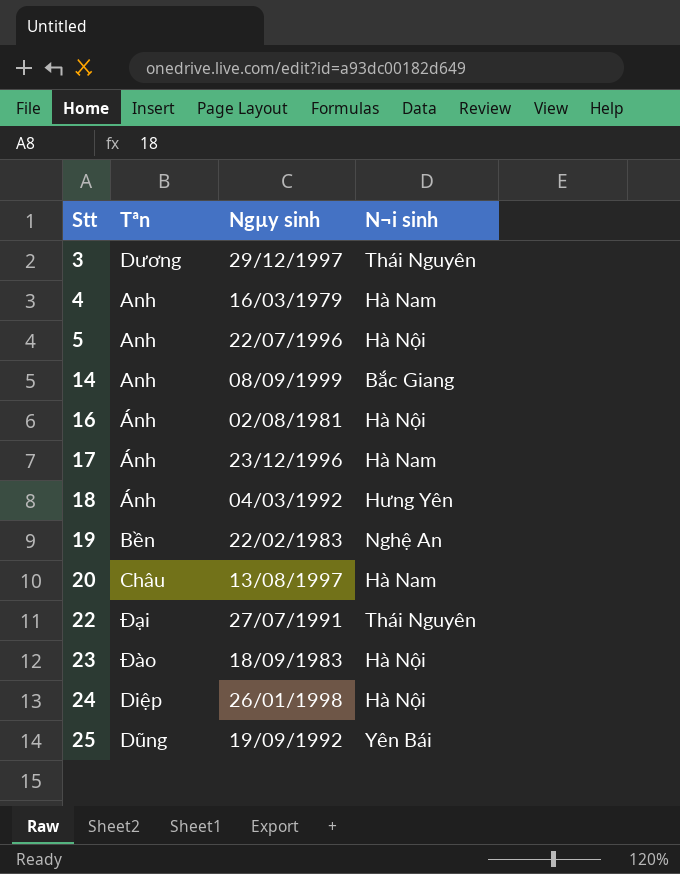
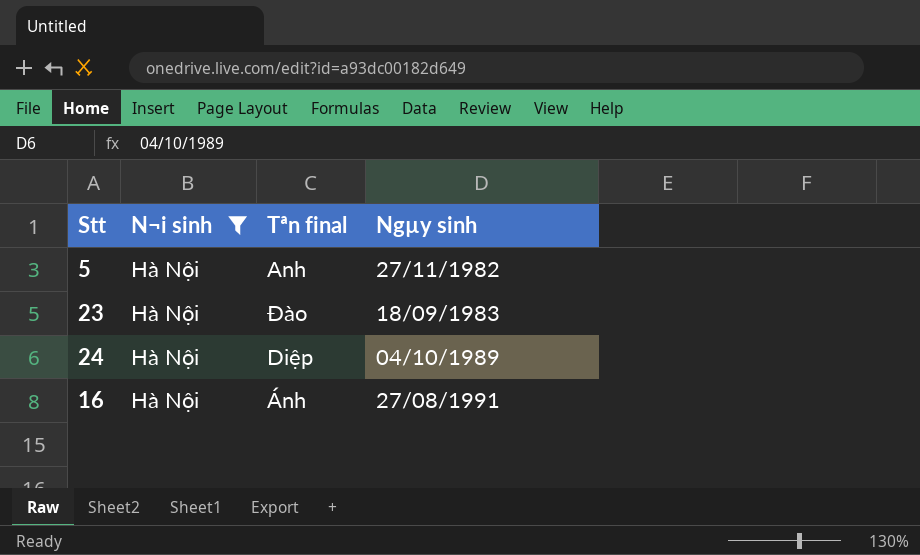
filter: none -> N¬i sinh = Hà Nội
row order: Stt ascending -> Ngµy sinh ascending
column N¬i sinh | position: 4 -> 2
column name: Tªn -> Tªn final
5 | Ngµy sinh: 22/07/1996 -> 27/11/1982
24 | Ngµy sinh: 26/01/1998 -> 04/10/1989
16 | Ngµy sinh: 02/08/1981 -> 27/08/1991

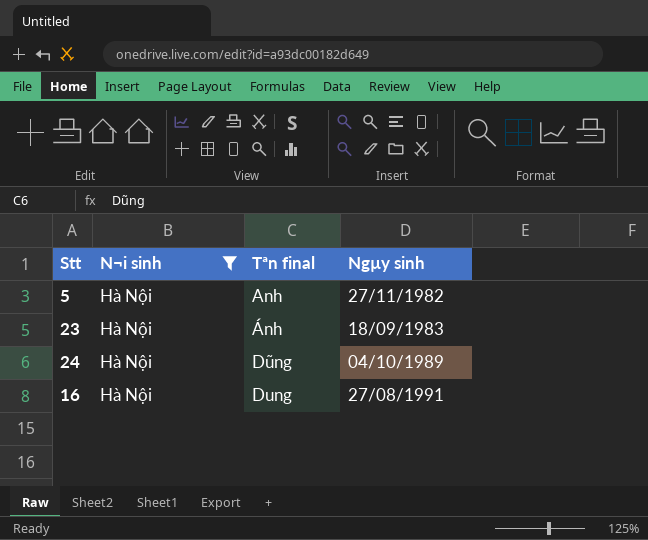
23 | Tªn final: Đào -> Ánh
24 | Tªn final: Diệp -> Dũng
16 | Tªn final: Ánh -> Dung

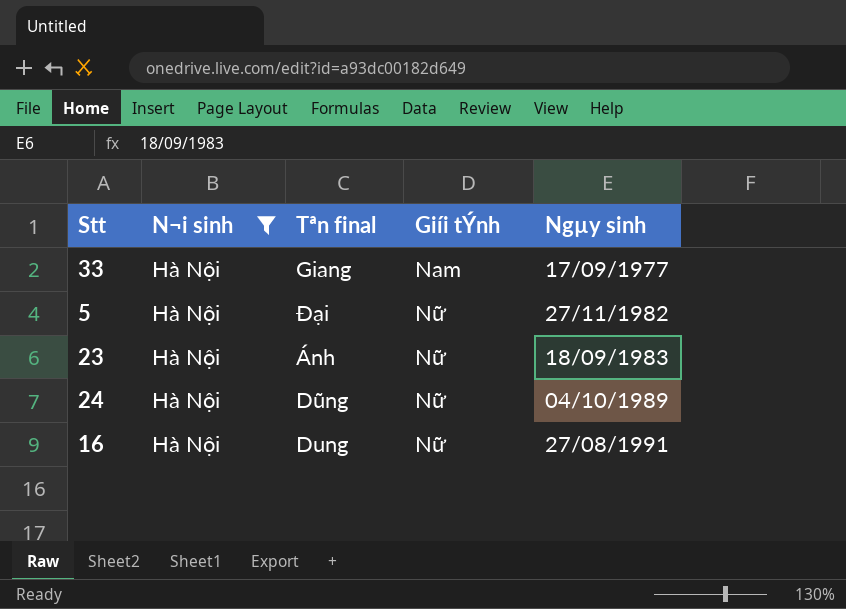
column Giíi tÝnh | position: none -> 4
row 33: none -> Hà Nội | Giang | Nam | 17/09/1977
5 | Tªn final: Anh -> Đại

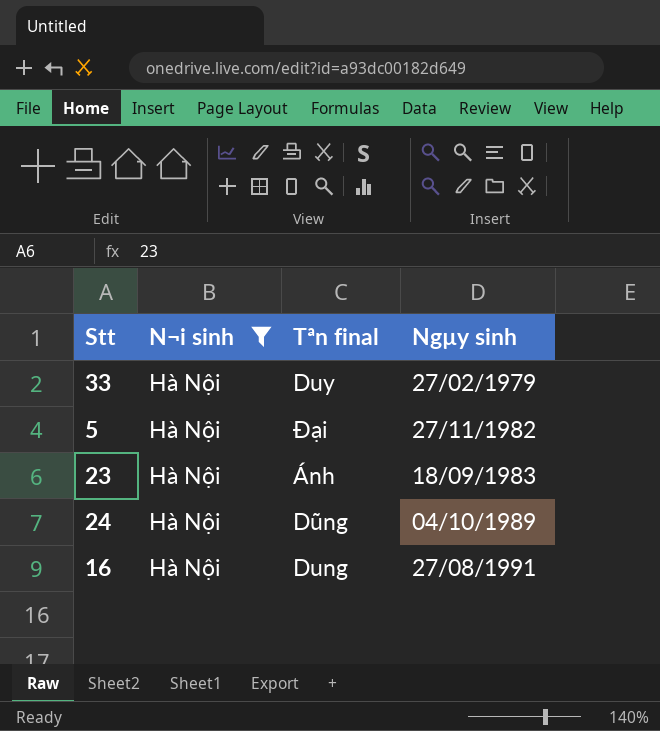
column Giíi tÝnh | position: 4 -> none
33 | Tªn final: Giang -> Duy
33 | Ngµy sinh: 17/09/1977 -> 27/02/1979

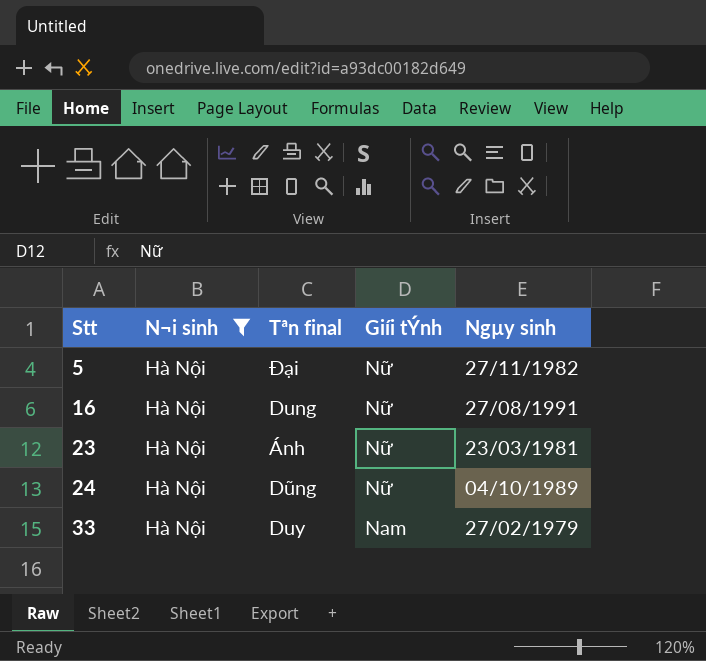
row order: Ngµy sinh ascending -> Stt ascending
column Giíi tÝnh | position: none -> 4
23 | Ngµy sinh: 18/09/1983 -> 23/03/1981

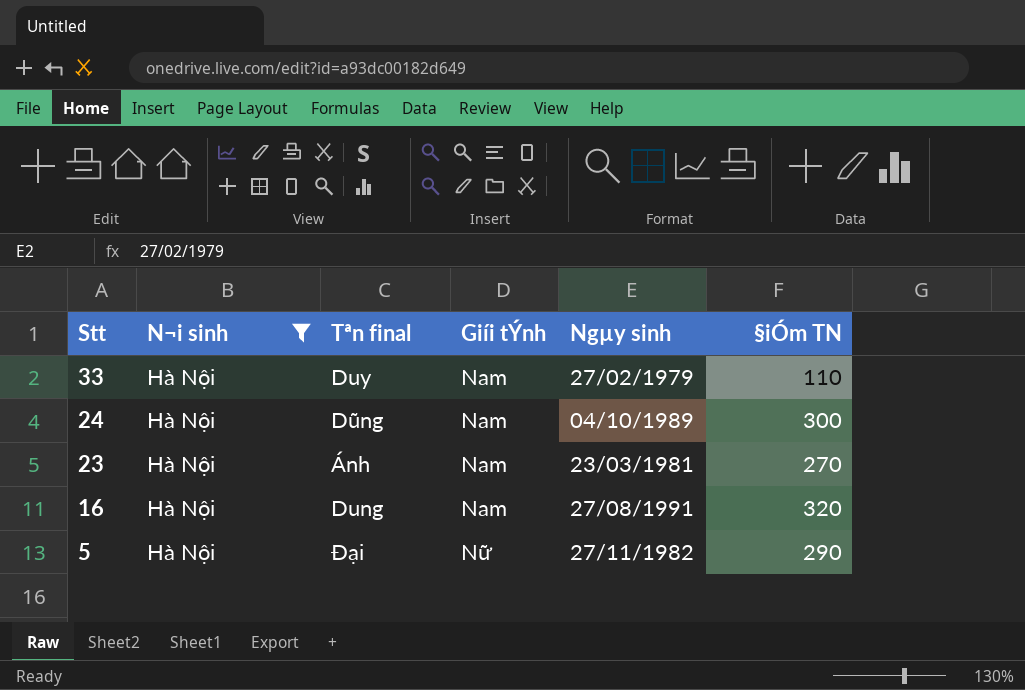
row order: Stt ascending -> Stt descending
column §iÓm TN | position: none -> 6
24 | Giíi tÝnh: Nữ -> Nam
23 | Giíi tÝnh: Nữ -> Nam
16 | Giíi tÝnh: Nữ -> Nam

